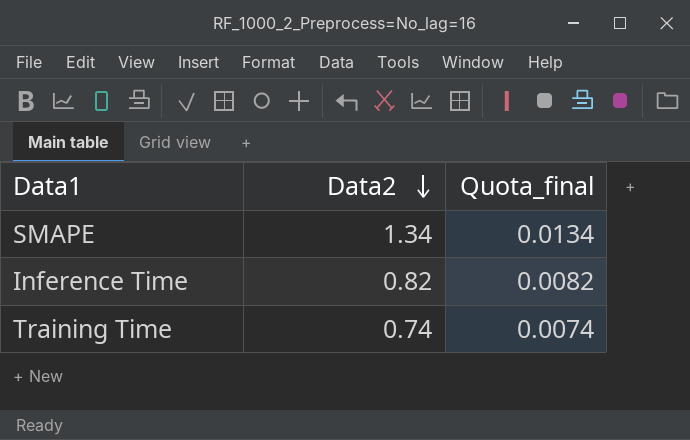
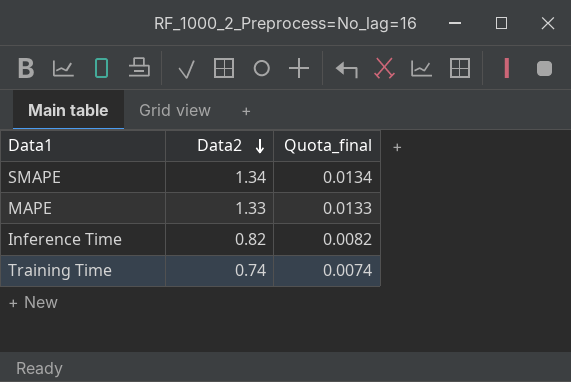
row MAPE: none -> 1.33 | 0.0133

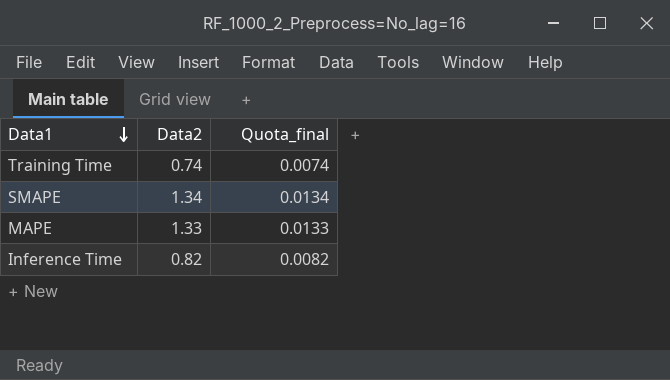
row order: Data2 descending -> Data1 descending

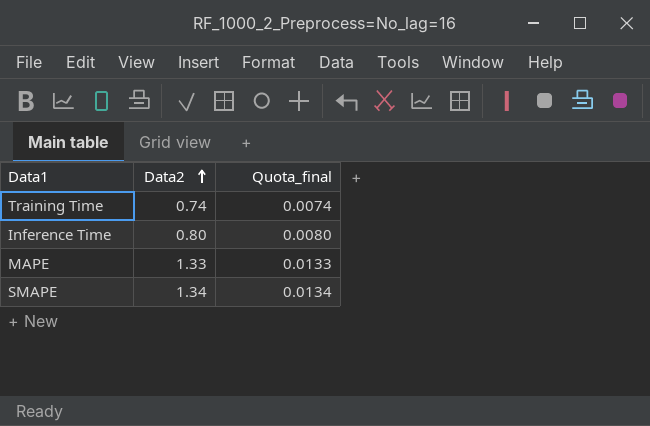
row order: Data1 descending -> Data2 ascending
Inference Time | Data2: 0.82 -> 0.80
Inference Time | Quota_final: 0.0082 -> 0.0080

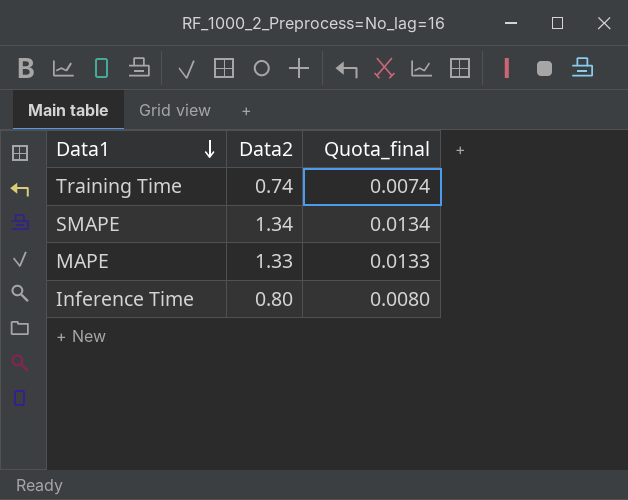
row order: Data2 ascending -> Data1 descending

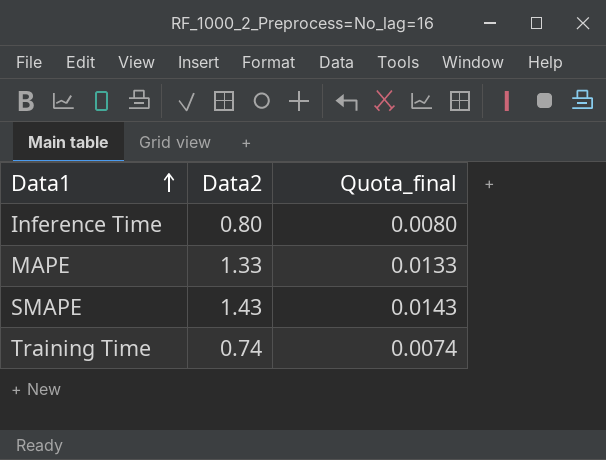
row order: Data1 descending -> Data1 ascending
SMAPE | Data2: 1.34 -> 1.43
SMAPE | Quota_final: 0.0134 -> 0.0143

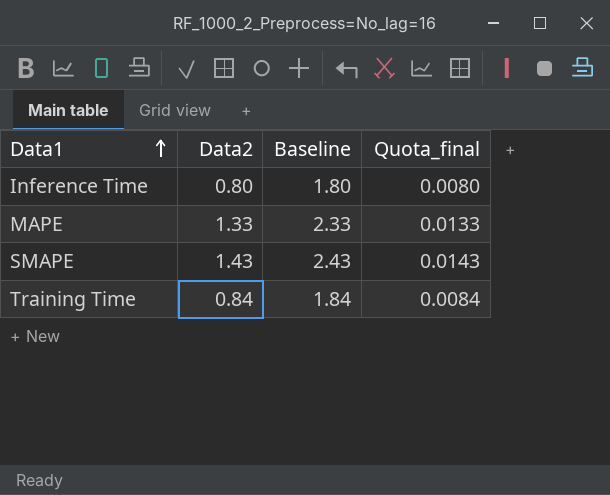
column Baseline | formula: none -> [Data2] + 1
Training Time | Data2: 0.74 -> 0.84
Training Time | Quota_final: 0.0074 -> 0.0084

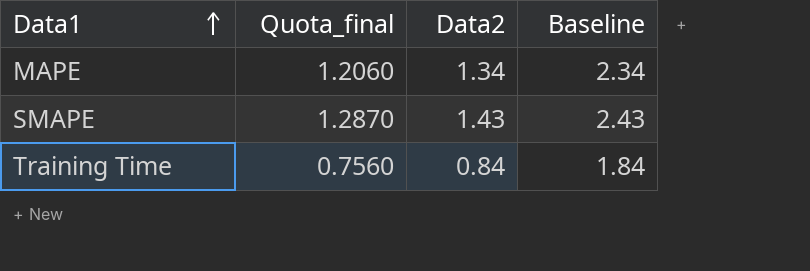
column Quota_final | formula: [Data2] * 0.01 -> [Data2] * 0.9
column Quota_final | position: 4 -> 2
row Inference Time: 0.80 | 1.80 | 0.0080 -> none
MAPE | Data2: 1.33 -> 1.34
MAPE | Baseline: 2.33 -> 2.34

